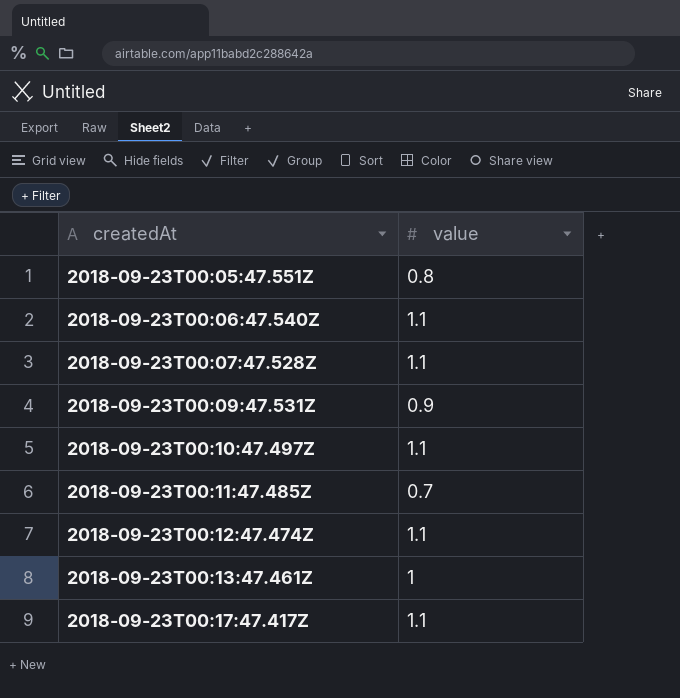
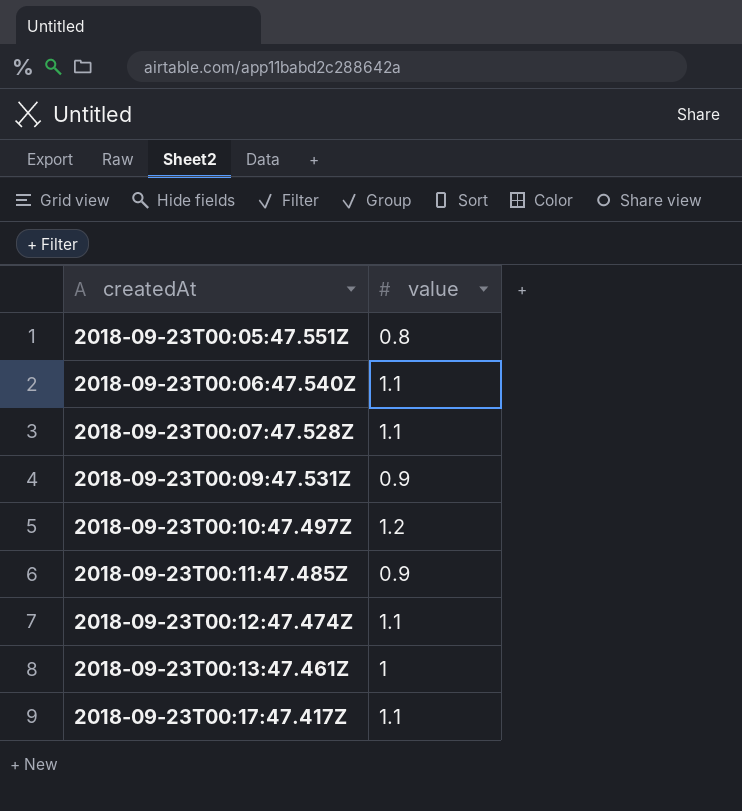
2018-09-23T00:10:47.497Z | value: 1.1 -> 1.2
2018-09-23T00:11:47.485Z | value: 0.7 -> 0.9

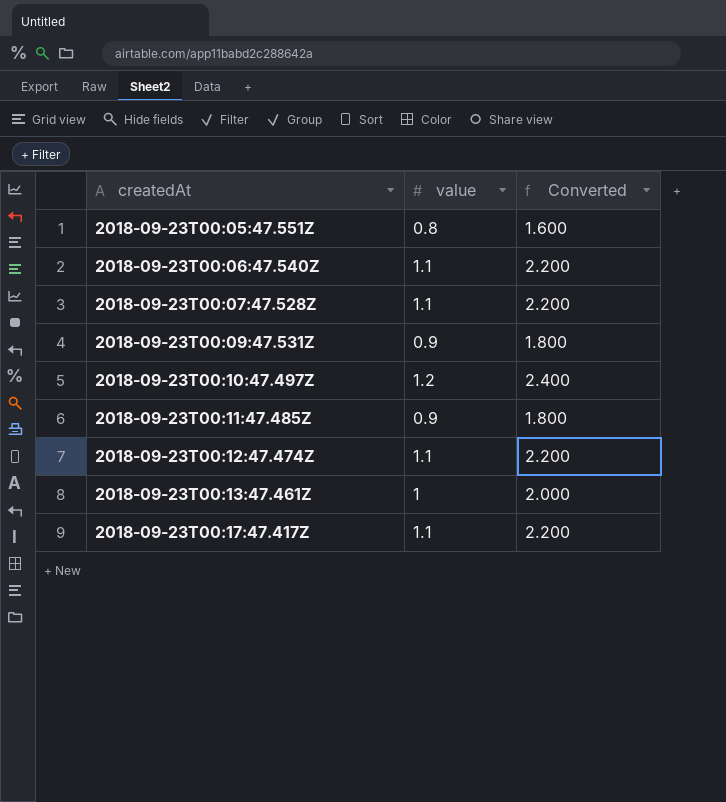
column Converted | formula: none -> [value] * 2

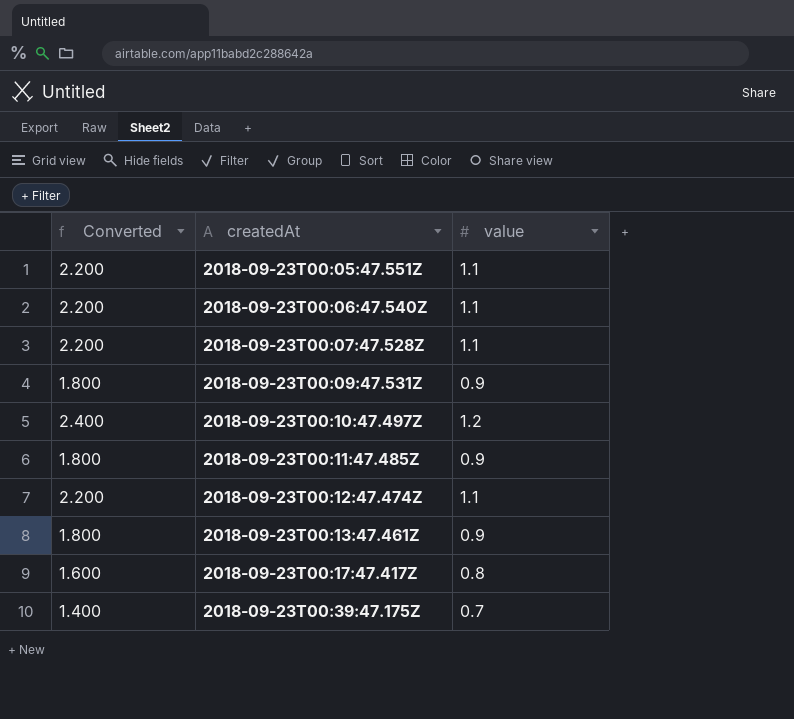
column Converted | position: 3 -> 1
2018-09-23T00:05:47.551Z | Converted: 1.600 -> 2.200
2018-09-23T00:05:47.551Z | value: 0.8 -> 1.1
2018-09-23T00:13:47.461Z | Converted: 2.000 -> 1.800
2018-09-23T00:13:47.461Z | value: 1 -> 0.9
2018-09-23T00:17:47.417Z | Converted: 2.200 -> 1.600
2018-09-23T00:17:47.417Z | value: 1.1 -> 0.8
row 2018-09-23T00:39:47.175Z: none -> 1.400 | 0.7

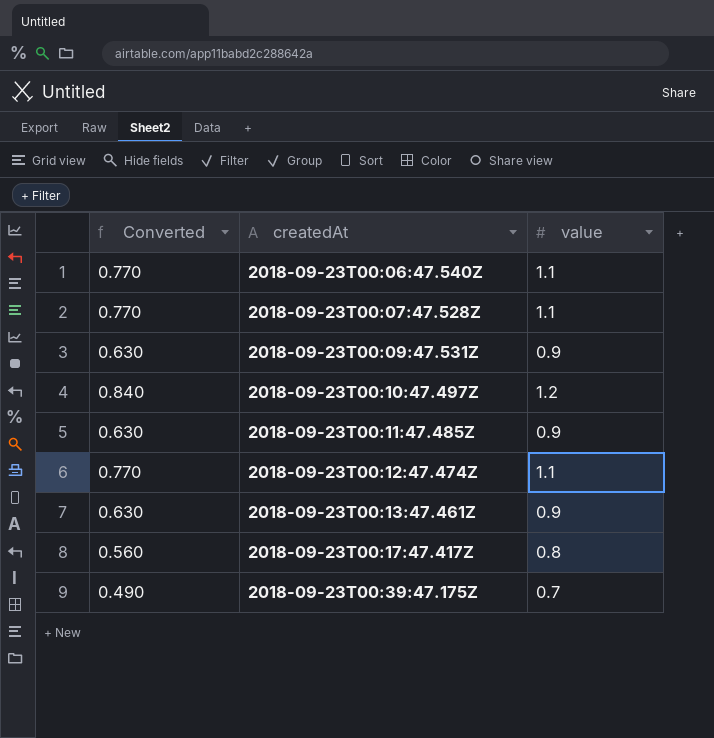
column Converted | formula: [value] * 2 -> [value] * 0.7
row 2018-09-23T00:05:47.551Z: 2.200 | 1.1 -> none

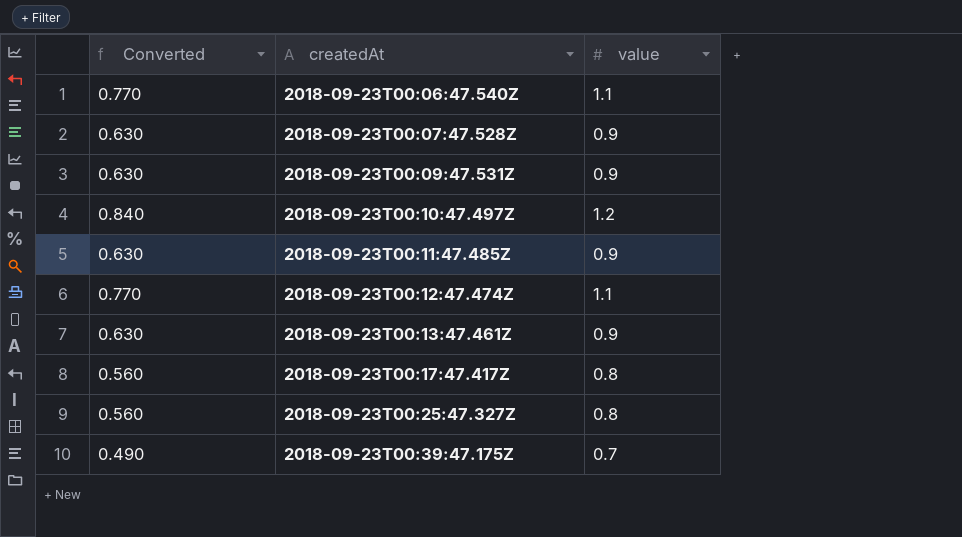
2018-09-23T00:07:47.528Z | Converted: 0.770 -> 0.630
2018-09-23T00:07:47.528Z | value: 1.1 -> 0.9
row 2018-09-23T00:25:47.327Z: none -> 0.560 | 0.8

